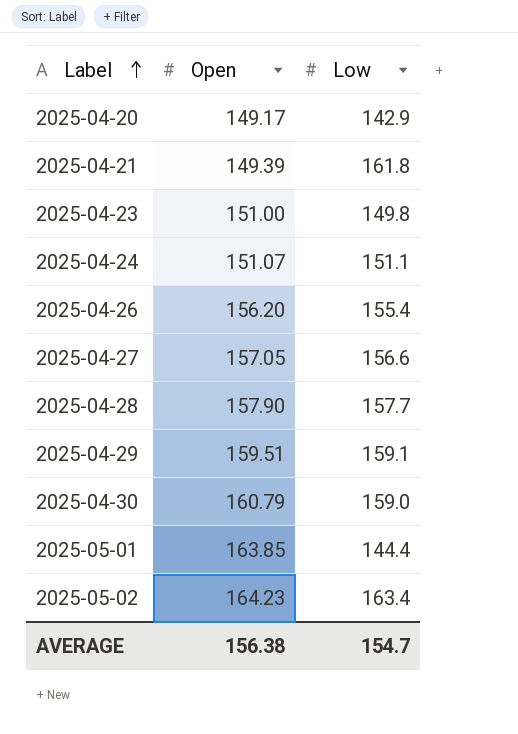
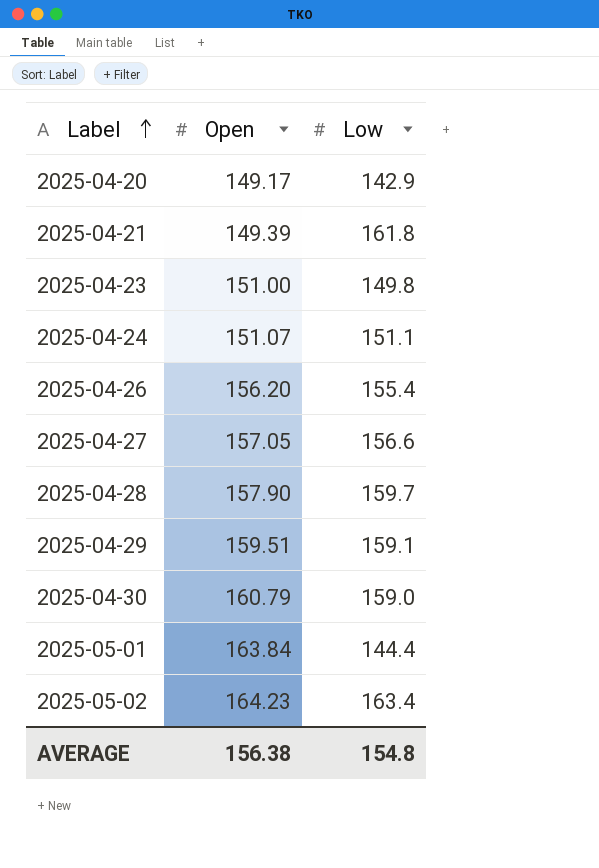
2025-04-28 | Low: 157.7 -> 159.7
2025-05-01 | Open: 163.85 -> 163.84
AVERAGE | Low: 154.7 -> 154.8

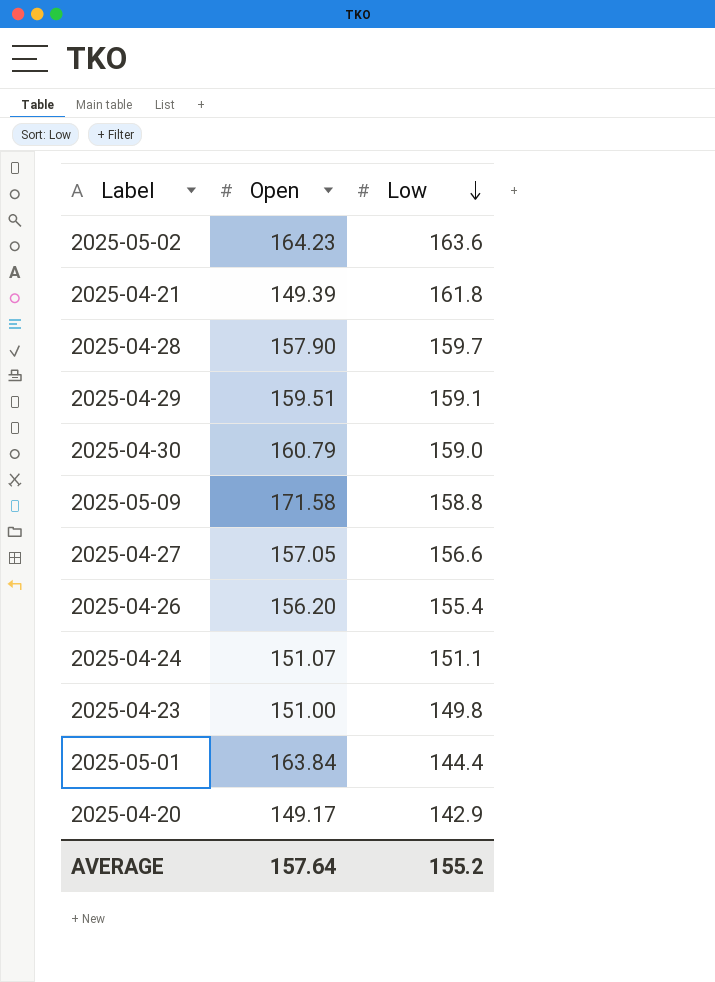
row order: Label ascending -> Low descending
2025-05-02 | Low: 163.4 -> 163.6
row 2025-05-09: none -> 171.58 | 158.8
AVERAGE | Open: 156.38 -> 157.64
AVERAGE | Low: 154.8 -> 155.2

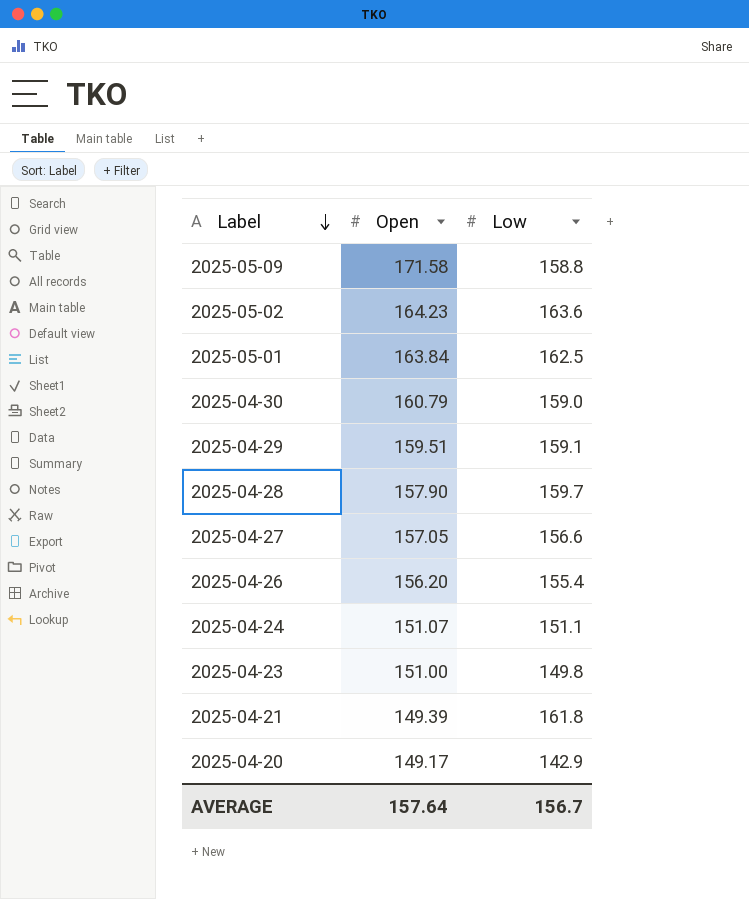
row order: Low descending -> Label descending
2025-05-01 | Low: 144.4 -> 162.5
AVERAGE | Low: 155.2 -> 156.7

